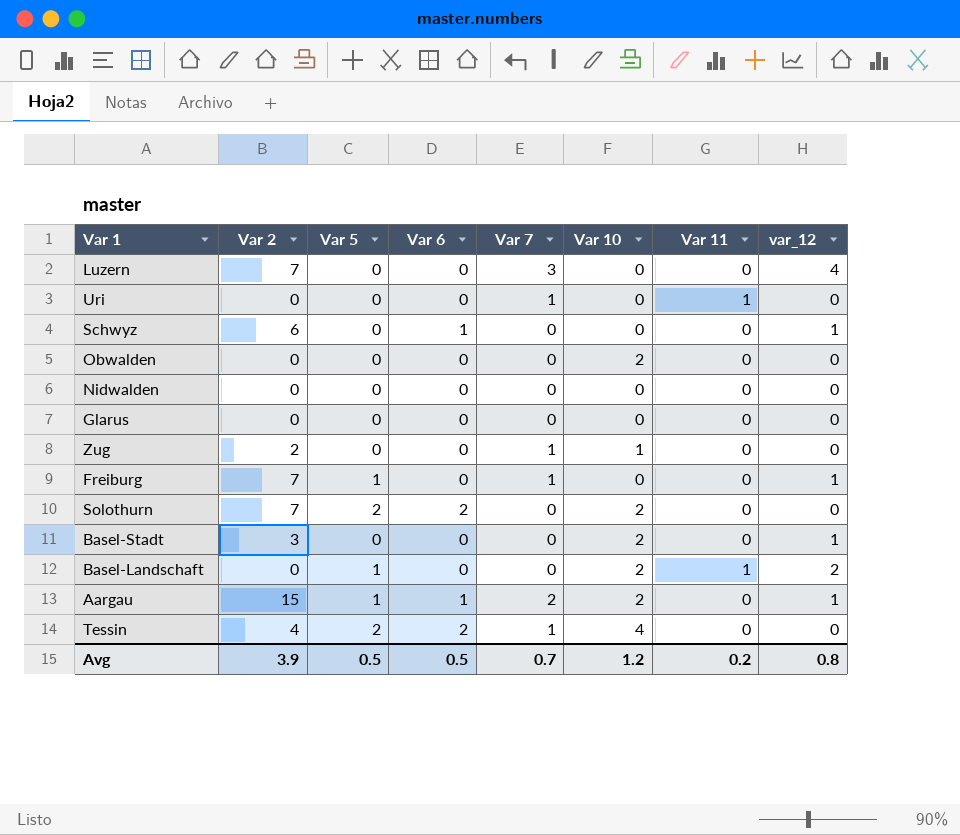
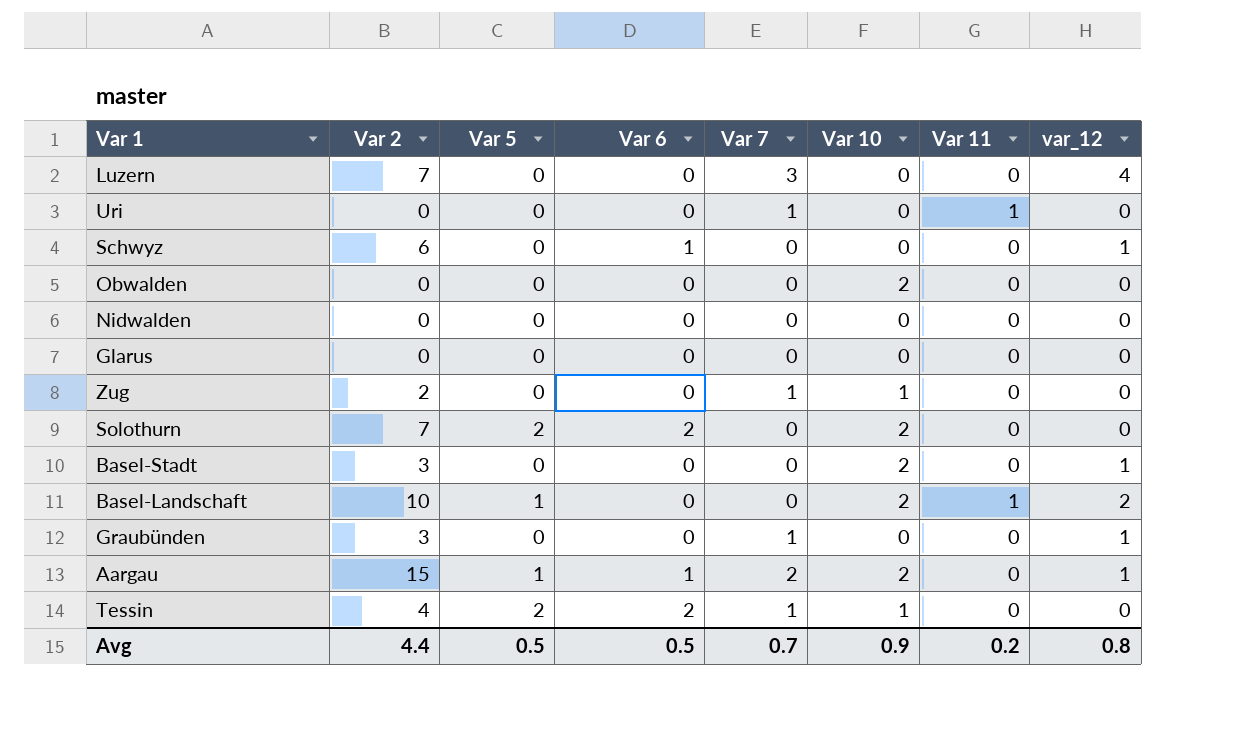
row Freiburg: 7 | 1 | 0 | 1 | 0 | 0 | 1 -> none
Basel-Landschaft | Var 2: 0 -> 10
row Graubünden: none -> 3 | 0 | 0 | 1 | 0 | 0 | 1
Tessin | Var 10: 4 -> 1
Avg | Var 2: 3.9 -> 4.4
Avg | Var 10: 1.2 -> 0.9

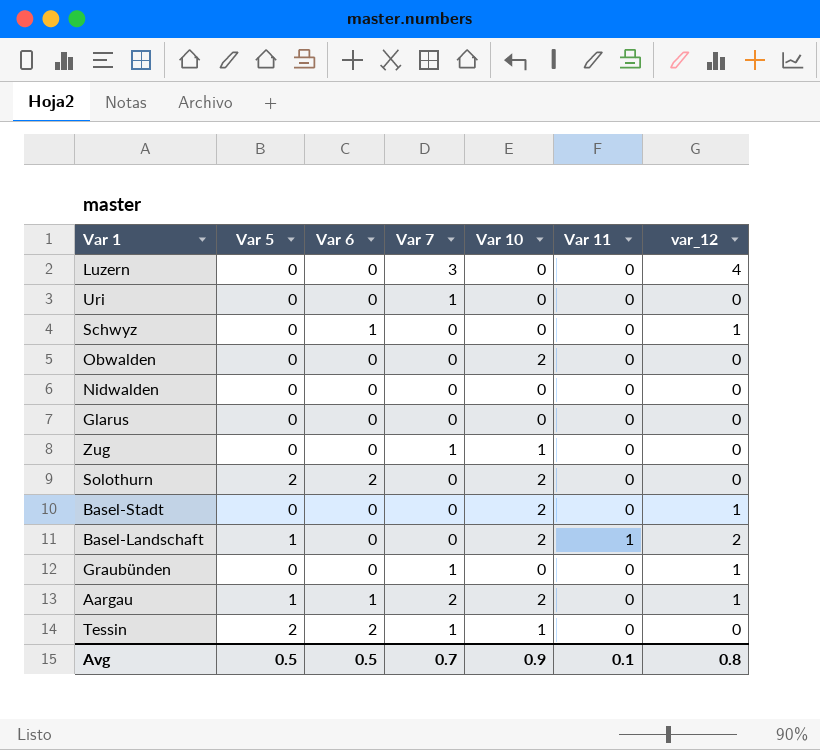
column Var 2 | position: 2 -> none
Uri | Var 11: 1 -> 0
Avg | Var 11: 0.2 -> 0.1

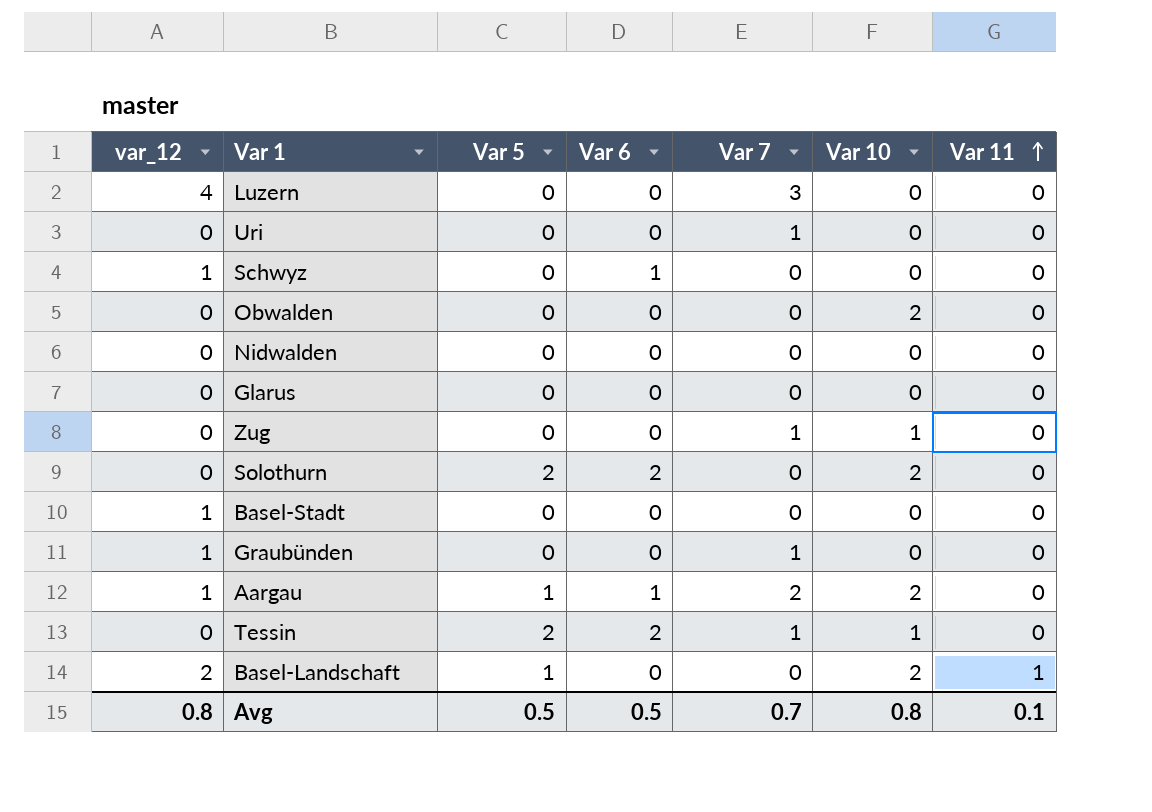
row order: none -> Var 11 ascending
column var_12 | position: 7 -> 1
Basel-Stadt | Var 10: 2 -> 0
Avg | Var 10: 0.9 -> 0.8

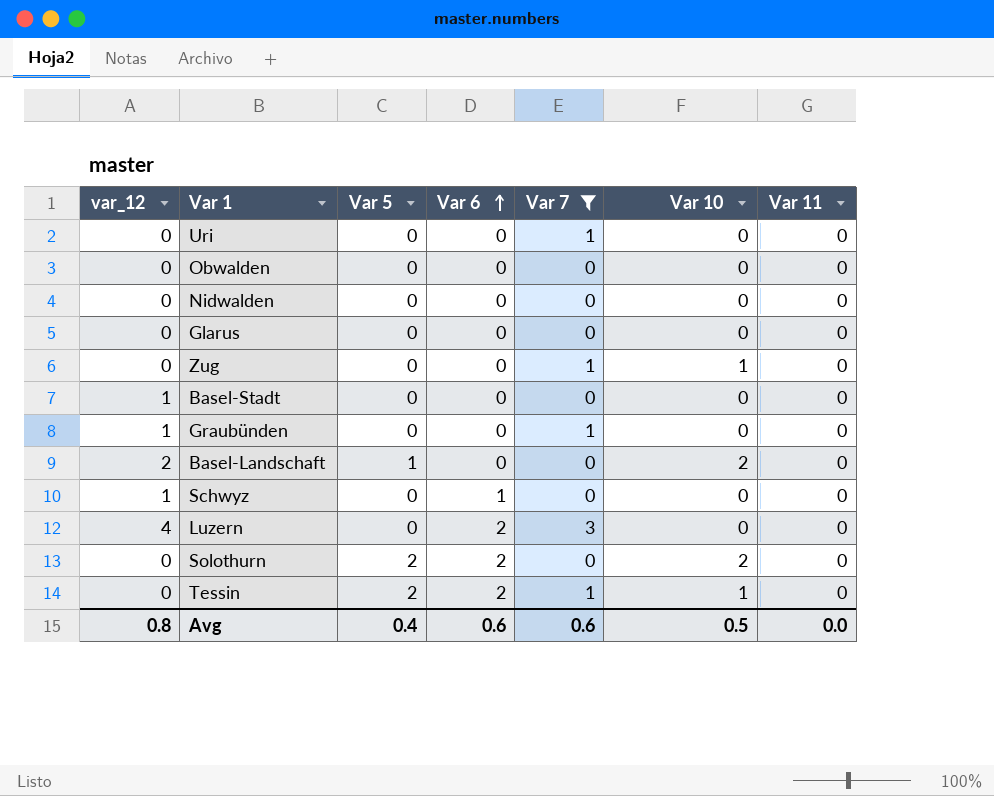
filter: none -> Var 7 != 2
row order: Var 11 ascending -> Var 6 ascending
Obwalden | Var 10: 2 -> 0
Basel-Landschaft | Var 11: 1 -> 0
Luzern | Var 6: 0 -> 2
Avg | Var 5: 0.5 -> 0.4
Avg | Var 6: 0.5 -> 0.6
Avg | Var 7: 0.7 -> 0.6
Avg | Var 10: 0.8 -> 0.5
Avg | Var 11: 0.1 -> 0.0

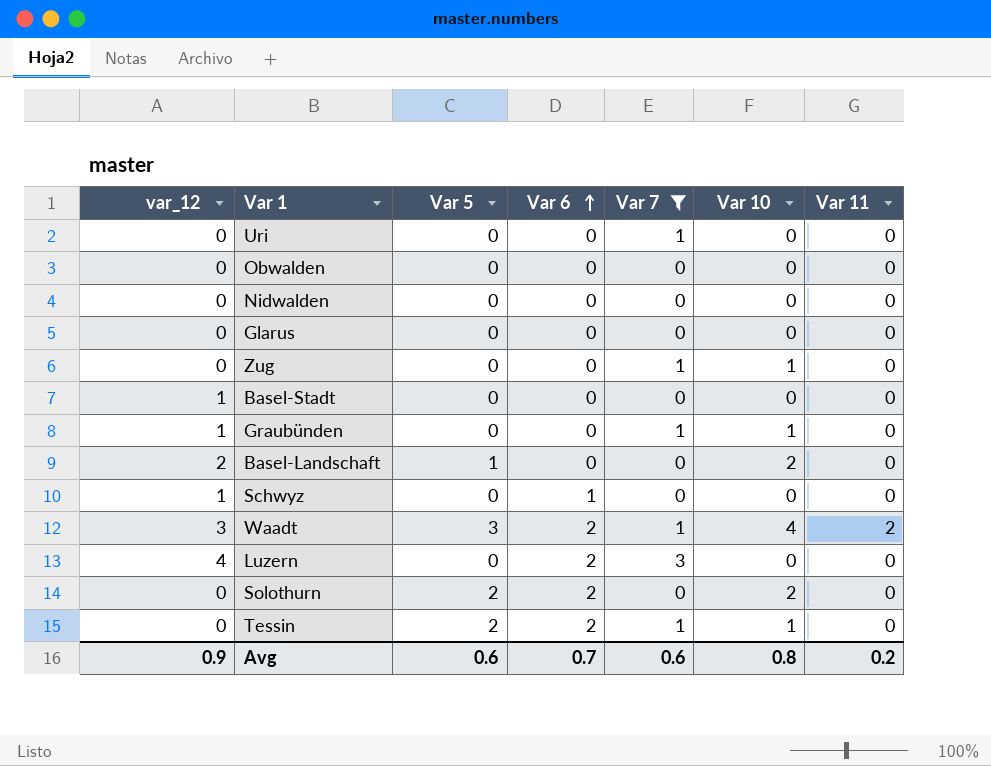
Graubünden | Var 10: 0 -> 1
row Waadt: none -> 3 | 3 | 2 | 1 | 4 | 2
Avg | var_12: 0.8 -> 0.9
Avg | Var 5: 0.4 -> 0.6
Avg | Var 6: 0.6 -> 0.7
Avg | Var 10: 0.5 -> 0.8
Avg | Var 11: 0.0 -> 0.2

